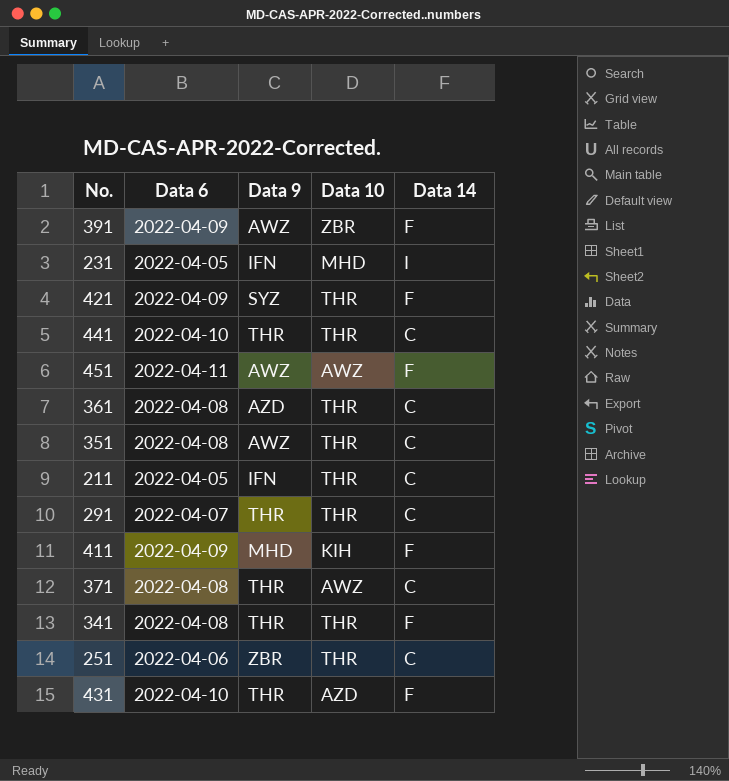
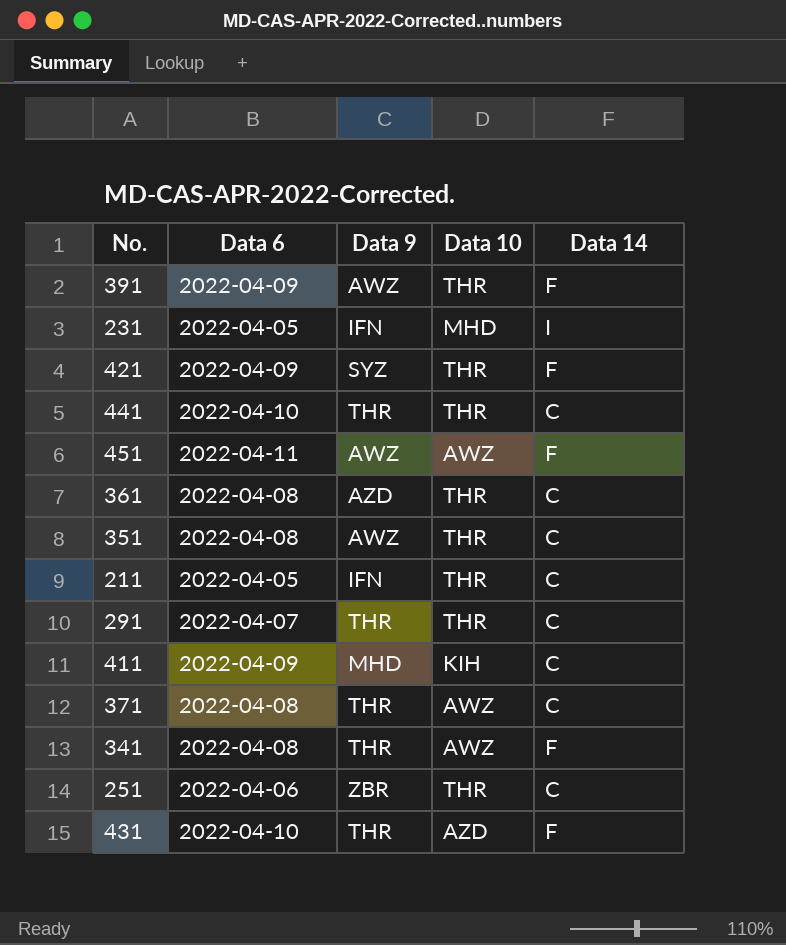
391 | Data 10: ZBR -> THR
411 | Data 14: F -> C
341 | Data 10: THR -> AWZ

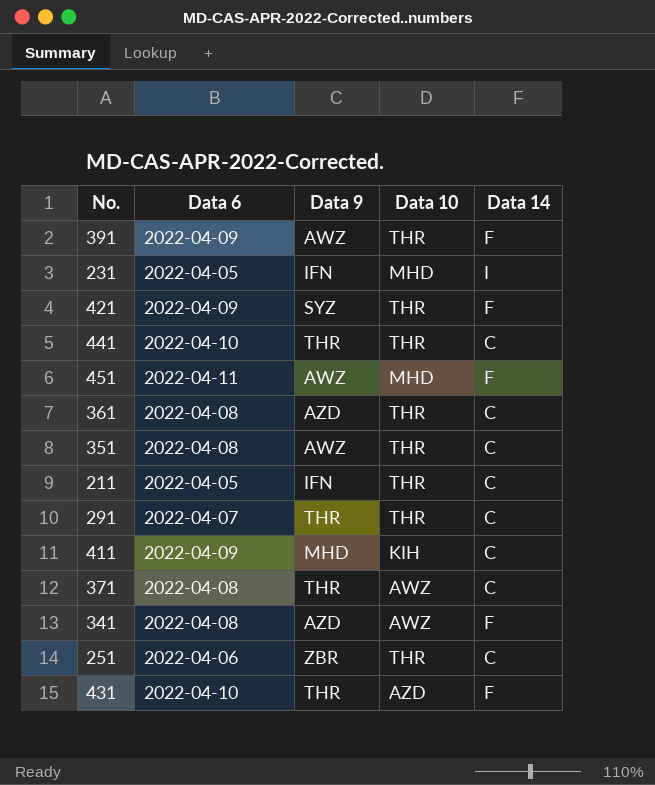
451 | Data 10: AWZ -> MHD
341 | Data 9: THR -> AZD

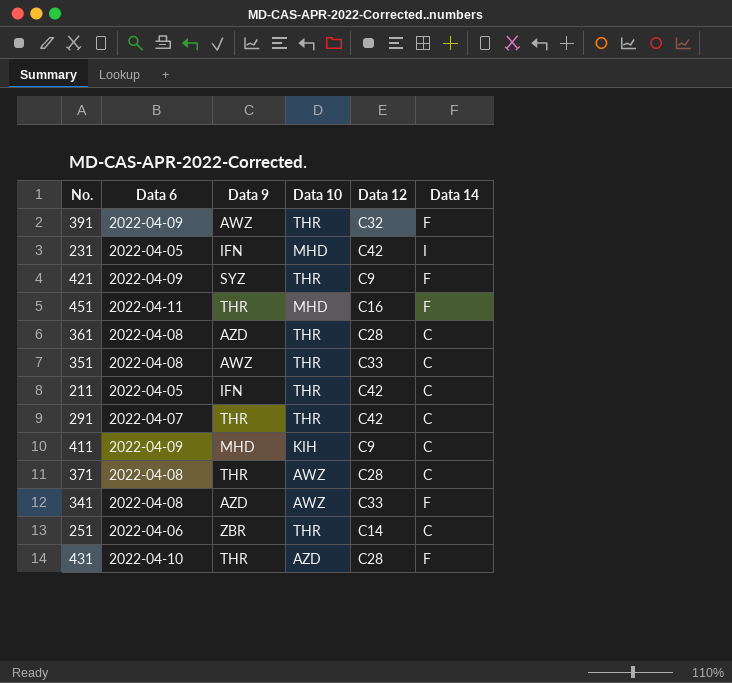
column Data 12 | position: none -> 5
row 441: 2022-04-10 | THR | THR | C -> none
451 | Data 9: AWZ -> THR

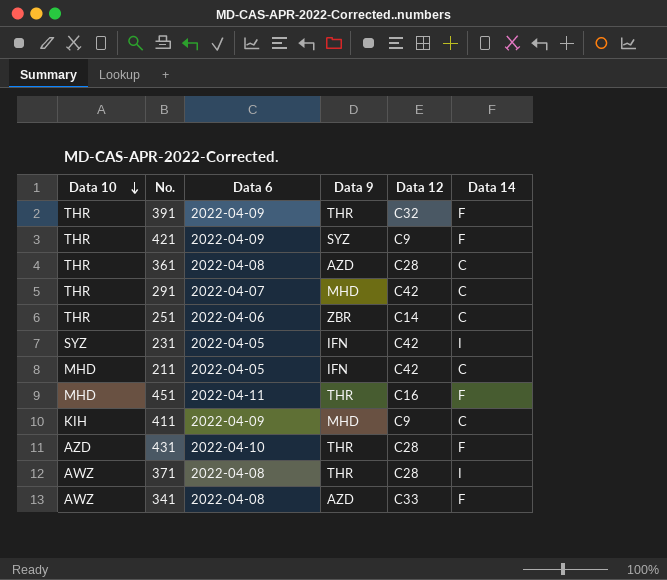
row order: none -> Data 10 descending
column Data 10 | position: 4 -> 1
row 351: 2022-04-08 | AWZ | THR | C33 | C -> none
391 | Data 9: AWZ -> THR
291 | Data 9: THR -> MHD
231 | Data 10: MHD -> SYZ
211 | Data 10: THR -> MHD
371 | Data 14: C -> I

